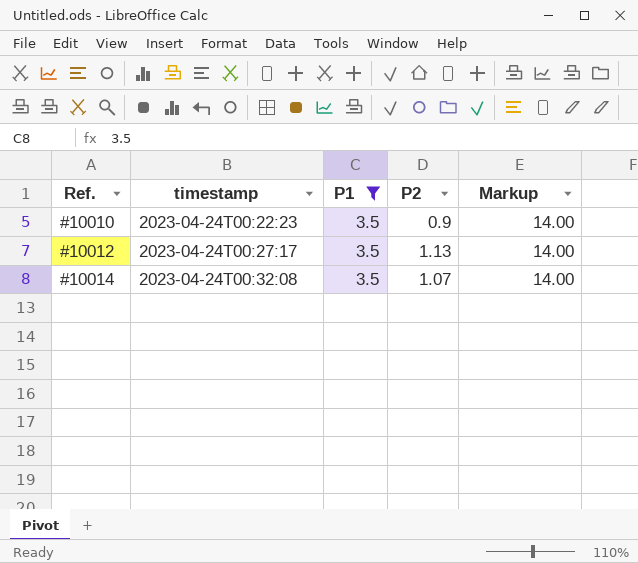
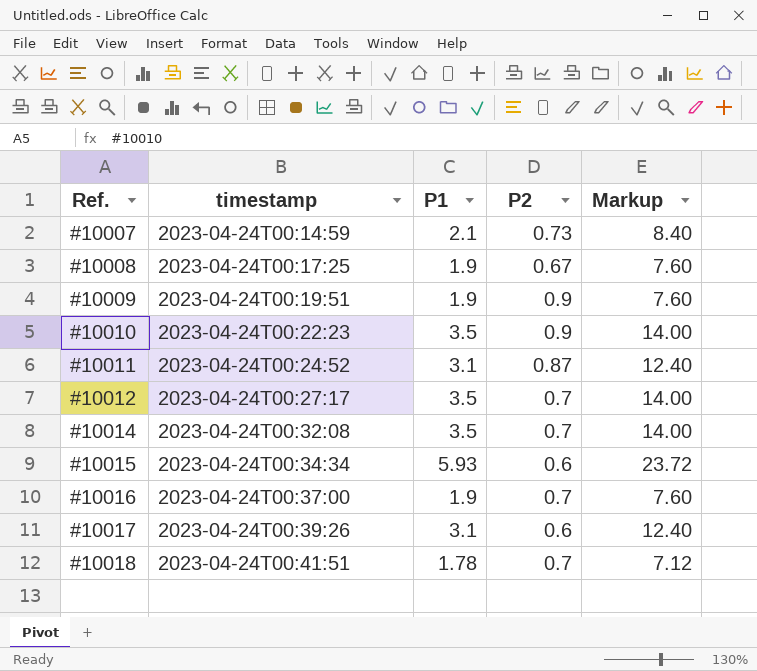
filter: P1 = 3.5 -> none
#10012 | P2: 1.13 -> 0.7
#10014 | P2: 1.07 -> 0.7

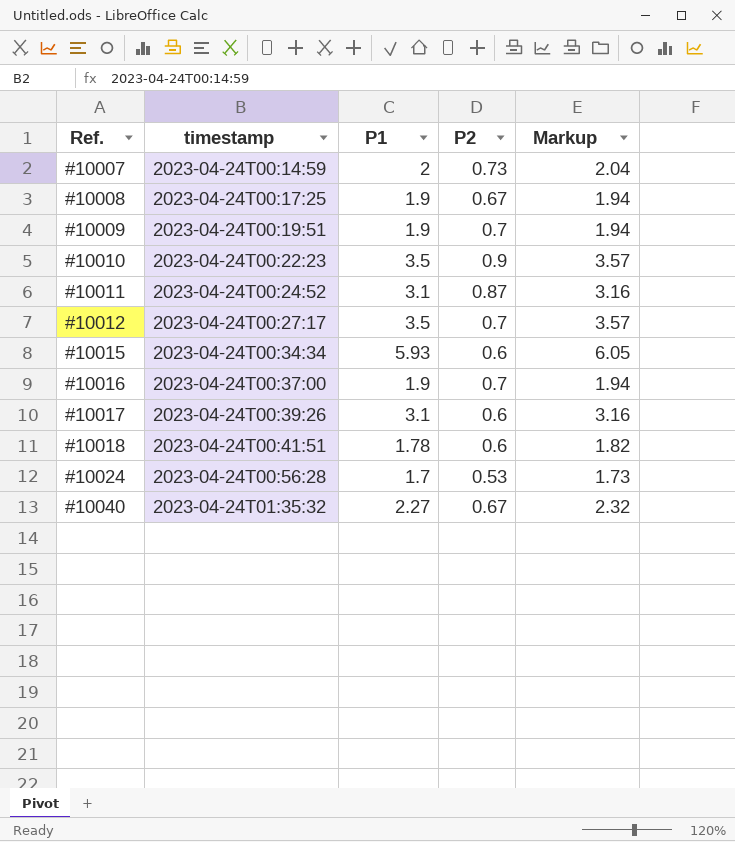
column Markup | formula: [P1] * 4 -> [P1] * 1.02
row #10014: 2023-04-24T00:32:08 | 3.5 | 0.7 | 14.00 -> none
#10007 | P1: 2.1 -> 2
#10009 | P2: 0.9 -> 0.7
#10018 | P2: 0.7 -> 0.6
row #10024: none -> 2023-04-24T00:56:28 | 1.7 | 0.53 | 1.73
row #10040: none -> 2023-04-24T01:35:32 | 2.27 | 0.67 | 2.32

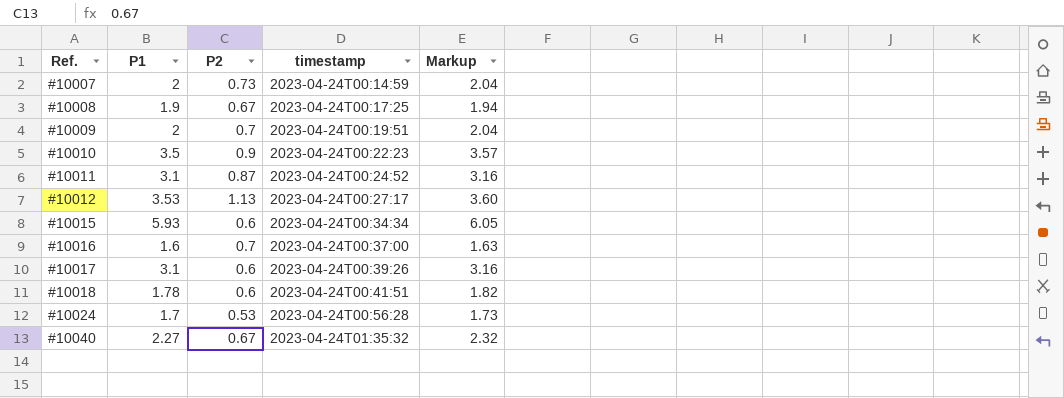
column timestamp | position: 2 -> 4
#10009 | P1: 1.9 -> 2
#10009 | Markup: 1.94 -> 2.04
#10012 | P1: 3.5 -> 3.53
#10012 | P2: 0.7 -> 1.13
#10012 | Markup: 3.57 -> 3.60
#10016 | P1: 1.9 -> 1.6
#10016 | Markup: 1.94 -> 1.63

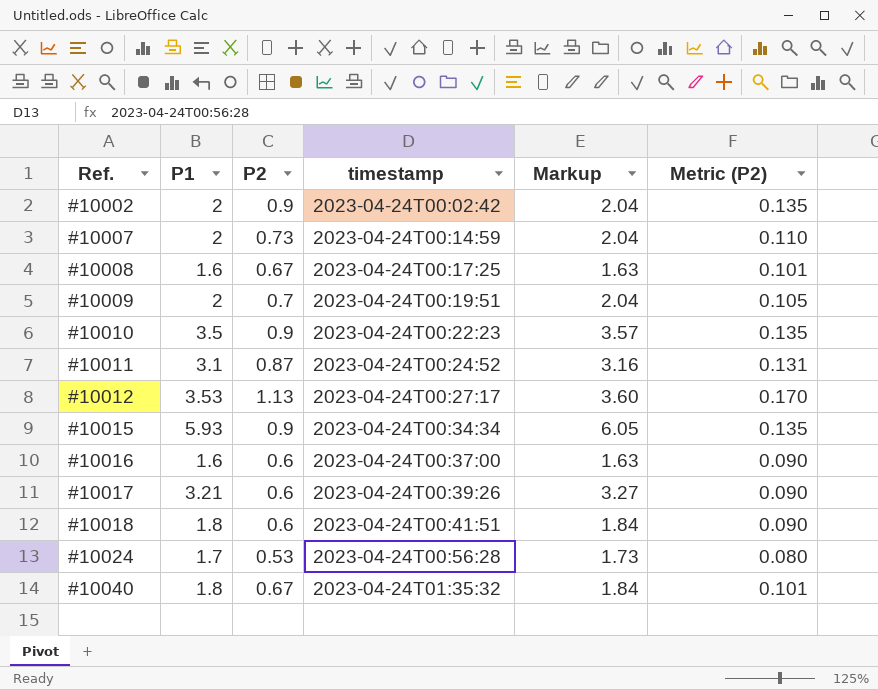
column Metric (P2) | formula: none -> [P2] * 0.15
row #10002: none -> 2 | 0.9 | 2023-04-24T00:02:42 | 2.04 | 0.135
#10008 | P1: 1.9 -> 1.6
#10008 | Markup: 1.94 -> 1.63
#10015 | P2: 0.6 -> 0.9
#10016 | P2: 0.7 -> 0.6
#10017 | P1: 3.1 -> 3.21
#10017 | Markup: 3.16 -> 3.27
#10018 | P1: 1.78 -> 1.8
#10018 | Markup: 1.82 -> 1.84
#10040 | P1: 2.27 -> 1.8
#10040 | Markup: 2.32 -> 1.84

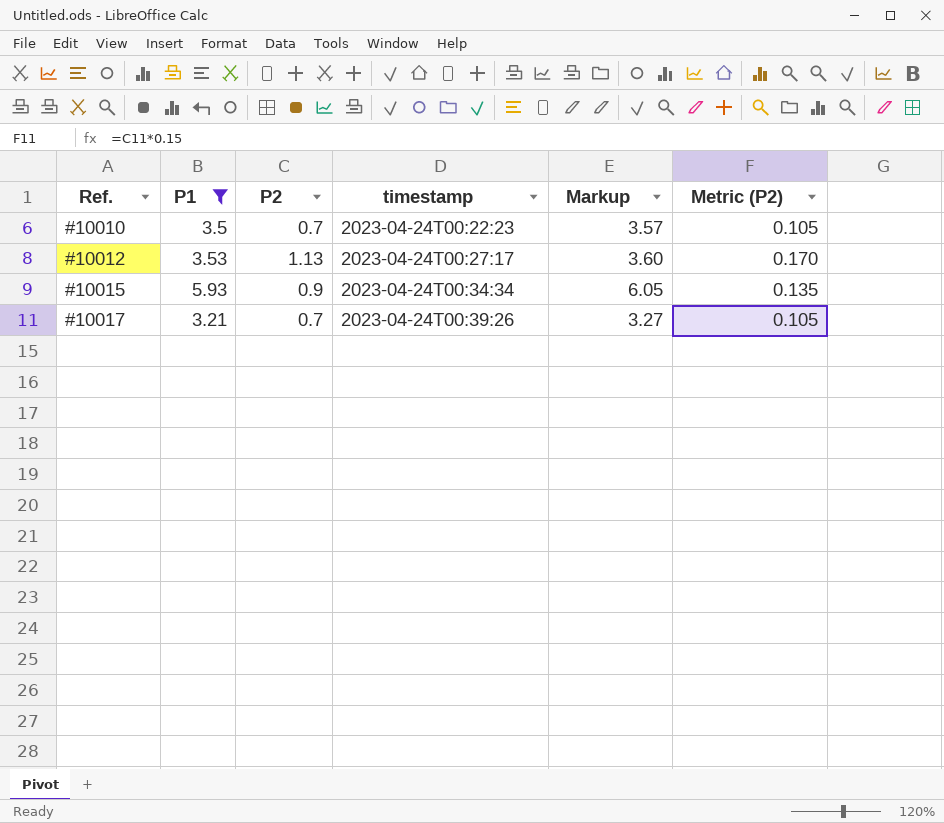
filter: none -> P1 >= 3.21
#10010 | P2: 0.9 -> 0.7
#10010 | Metric (P2): 0.135 -> 0.105
#10017 | P2: 0.6 -> 0.7
#10017 | Metric (P2): 0.090 -> 0.105

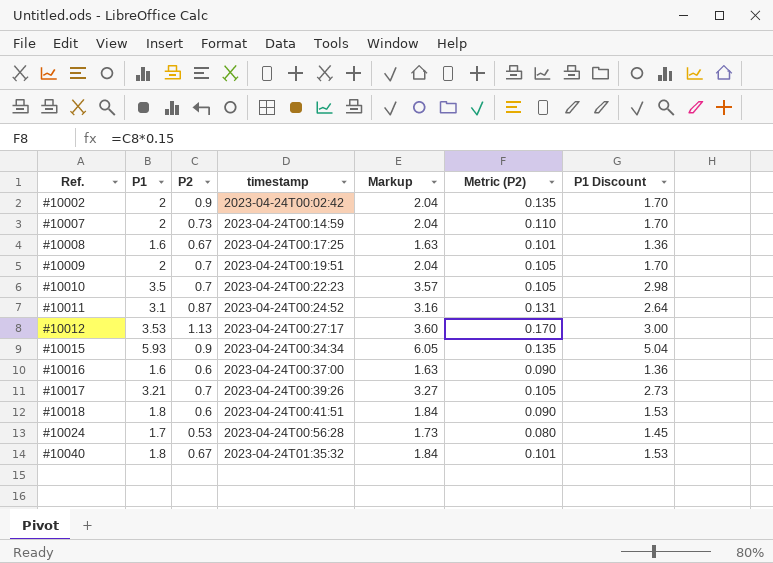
filter: P1 >= 3.21 -> none
column P1 Discount | formula: none -> [P1] * 0.85

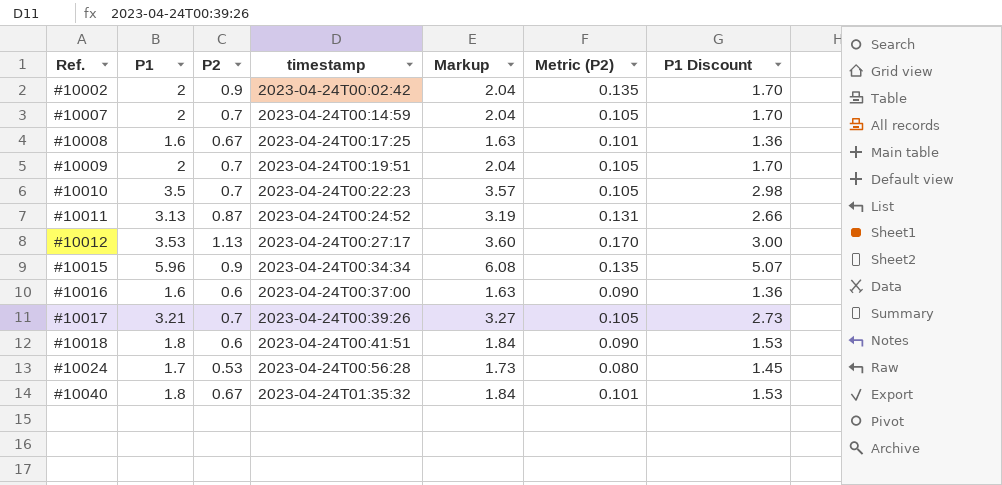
#10007 | P2: 0.73 -> 0.7
#10007 | Metric (P2): 0.110 -> 0.105
#10011 | P1: 3.1 -> 3.13
#10011 | Markup: 3.16 -> 3.19
#10011 | P1 Discount: 2.64 -> 2.66
#10015 | P1: 5.93 -> 5.96
#10015 | Markup: 6.05 -> 6.08
#10015 | P1 Discount: 5.04 -> 5.07

